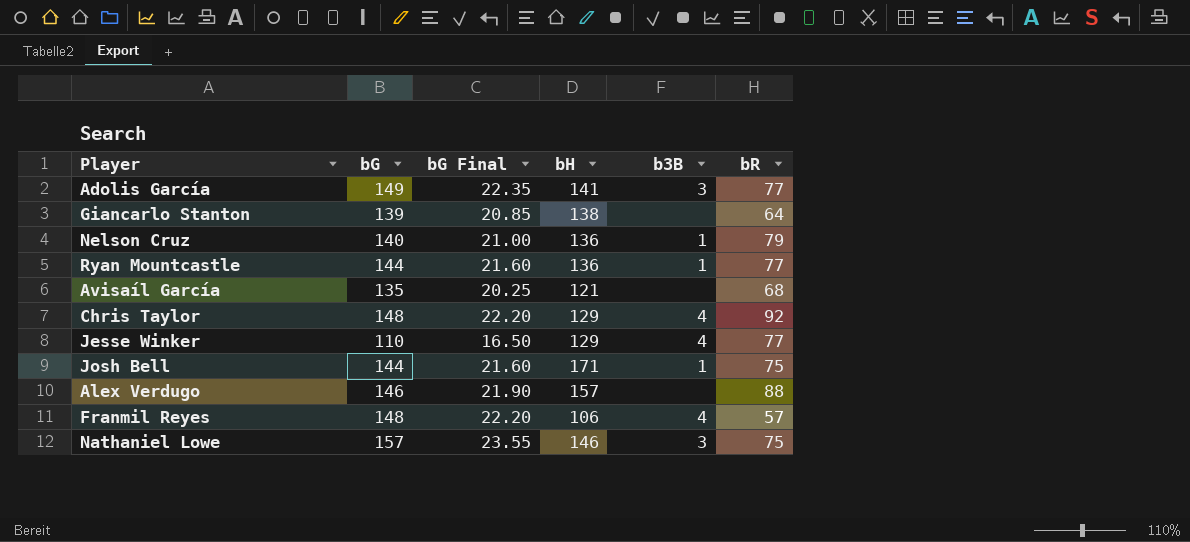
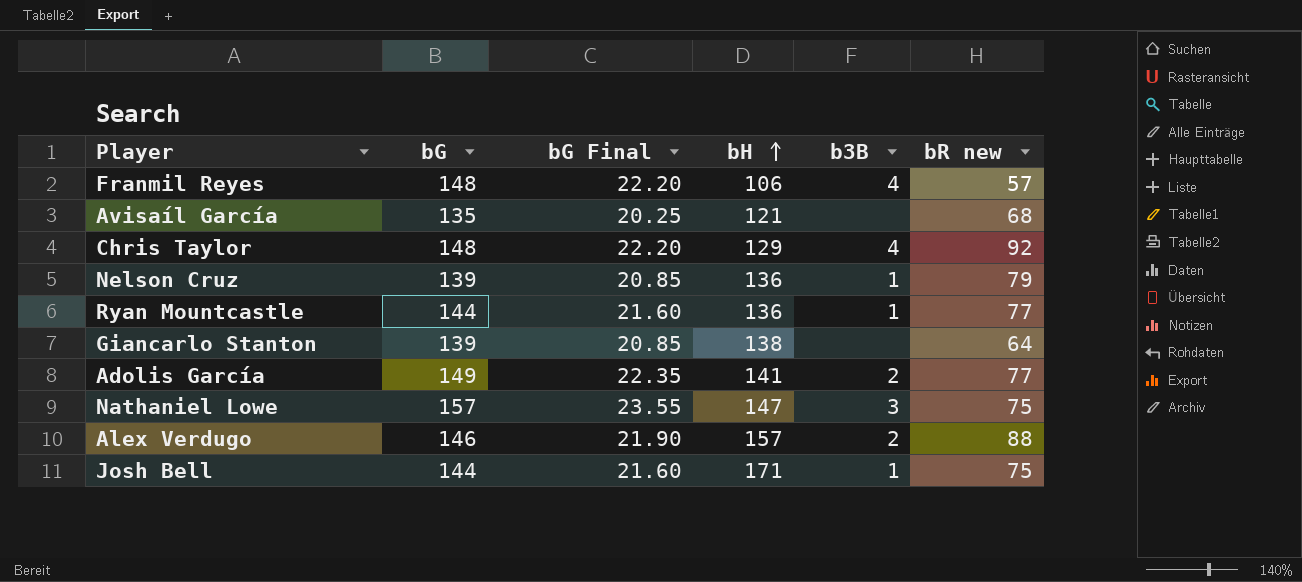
row order: none -> bH ascending
column name: bR -> bR new
row Jesse Winker: 110 | 16.50 | 129 | 4 | 77 -> none
Nelson Cruz | bG: 140 -> 139
Nelson Cruz | bG Final: 21.00 -> 20.85
Adolis García | b3B: 3 -> 2
Nathaniel Lowe | bH: 146 -> 147
Alex Verdugo | b3B: none -> 2

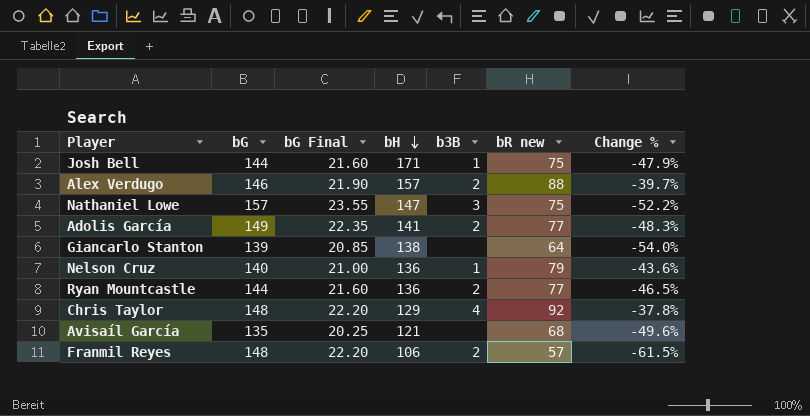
row order: bH ascending -> bH descending
column Change % | formula: none -> ([bR new] - [bG]) / [bG]
Nelson Cruz | bG: 139 -> 140
Nelson Cruz | bG Final: 20.85 -> 21.00
Ryan Mountcastle | b3B: 1 -> 2
Franmil Reyes | b3B: 4 -> 2

